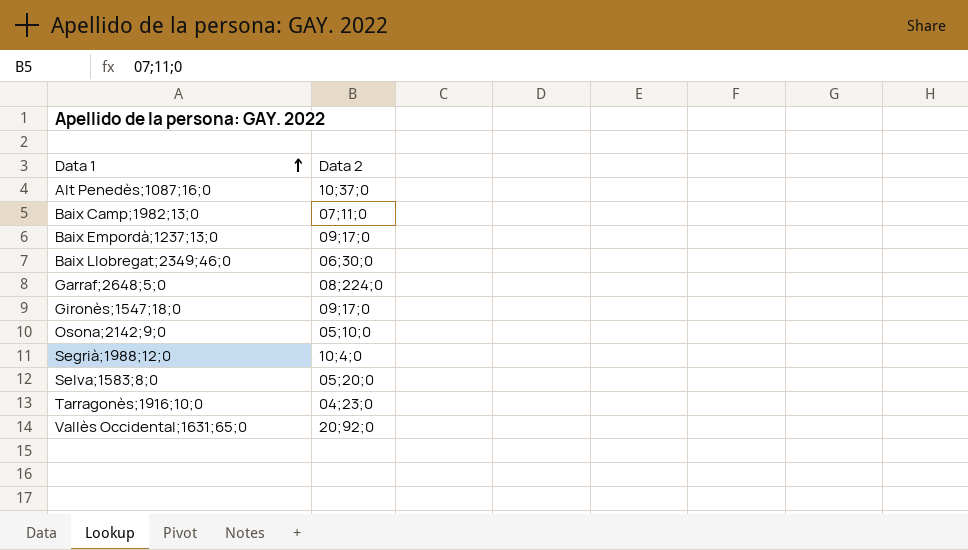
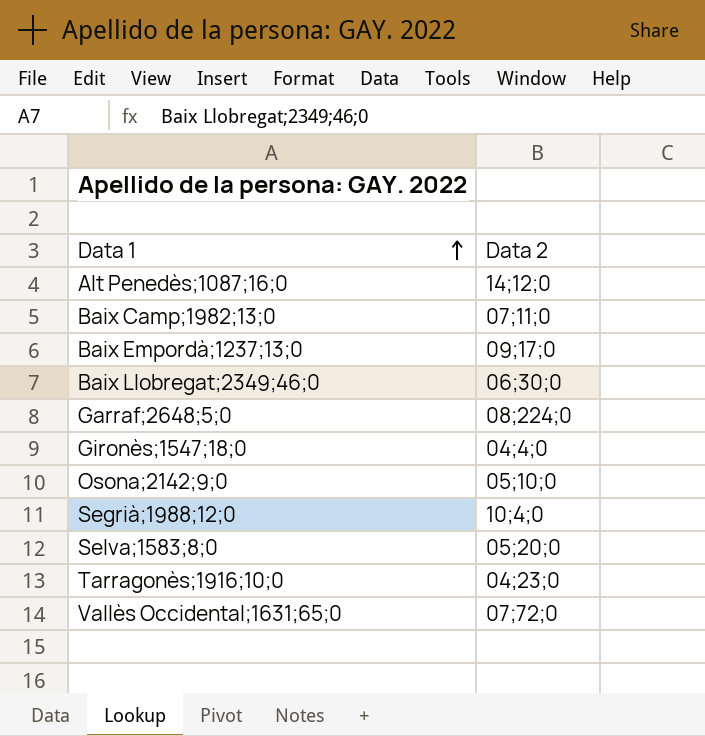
Alt Penedès;1087;16;0 | Data 2: 10;37;0 -> 14;12;0
Gironès;1547;18;0 | Data 2: 09;17;0 -> 04;4;0
Vallès Occidental;1631;65;0 | Data 2: 20;92;0 -> 07;72;0

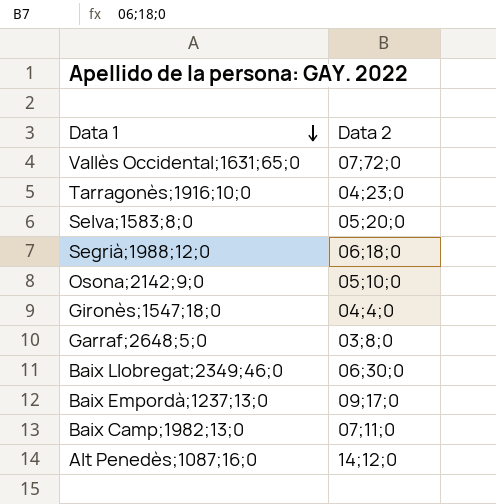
row order: Data 1 ascending -> Data 1 descending
Segrià;1988;12;0 | Data 2: 10;4;0 -> 06;18;0
Garraf;2648;5;0 | Data 2: 08;224;0 -> 03;8;0

